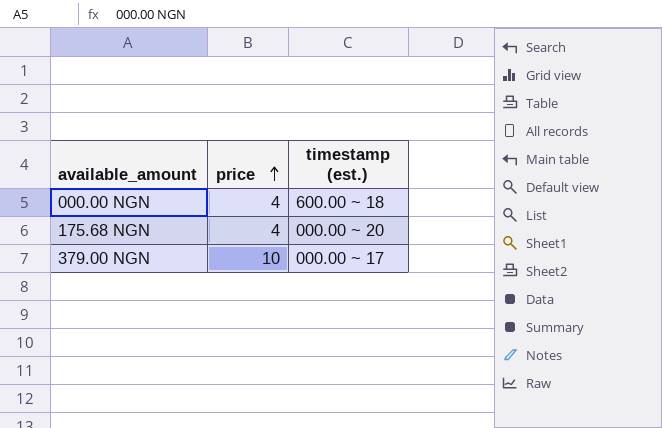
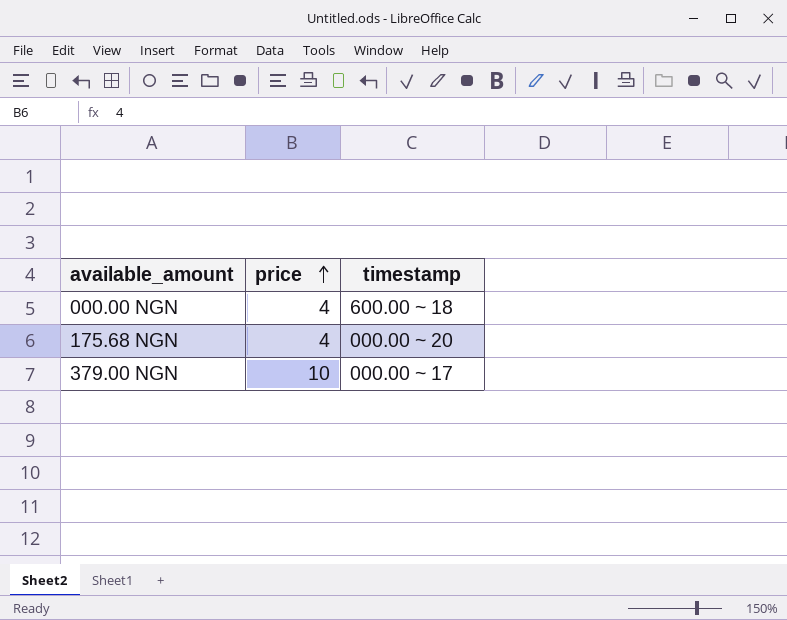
column name: timestamp (est.) -> timestamp

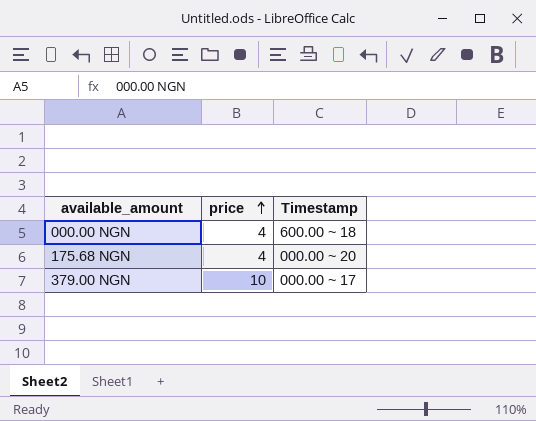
column name: timestamp -> Timestamp

